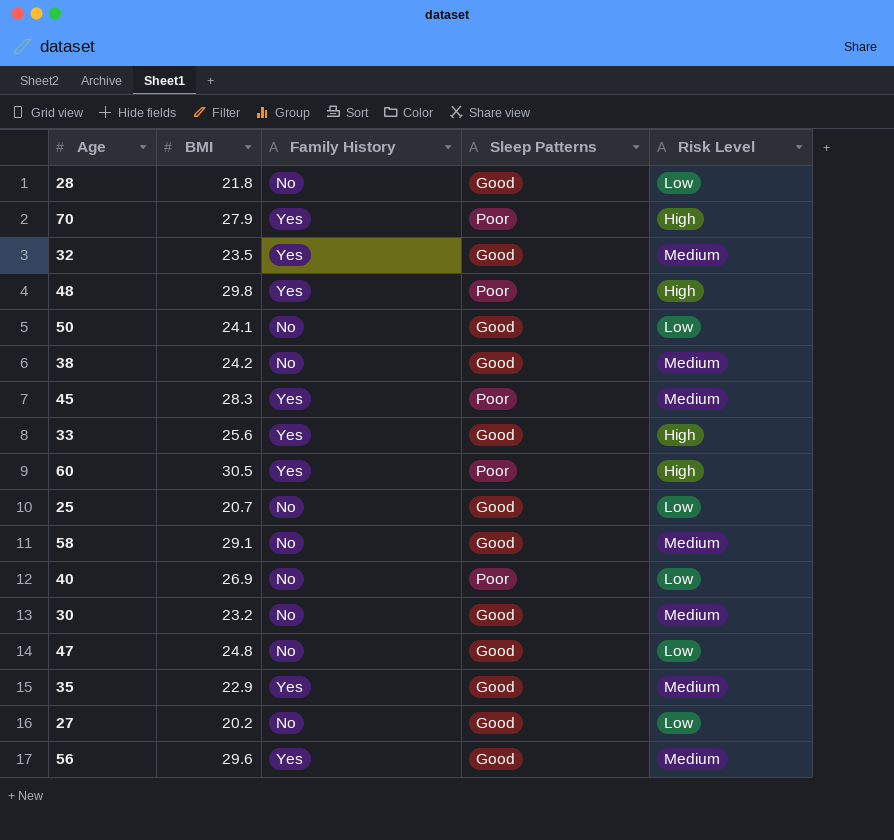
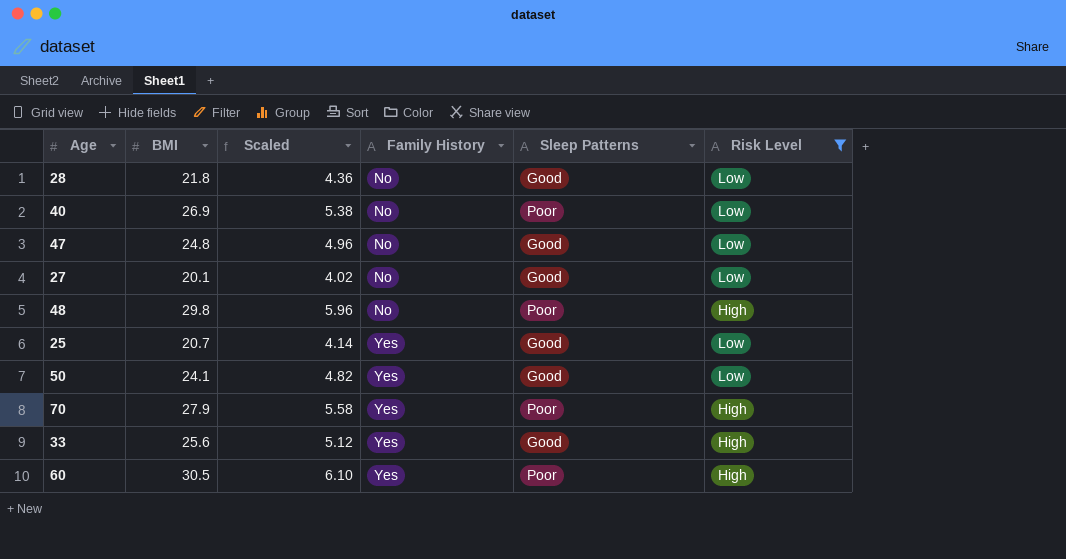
filter: none -> Risk Level != Medium
row order: none -> Family History ascending
column Scaled | formula: none -> [BMI] * 0.2
27 | BMI: 20.2 -> 20.1
48 | Family History: Yes -> No
25 | Family History: No -> Yes
50 | Family History: No -> Yes

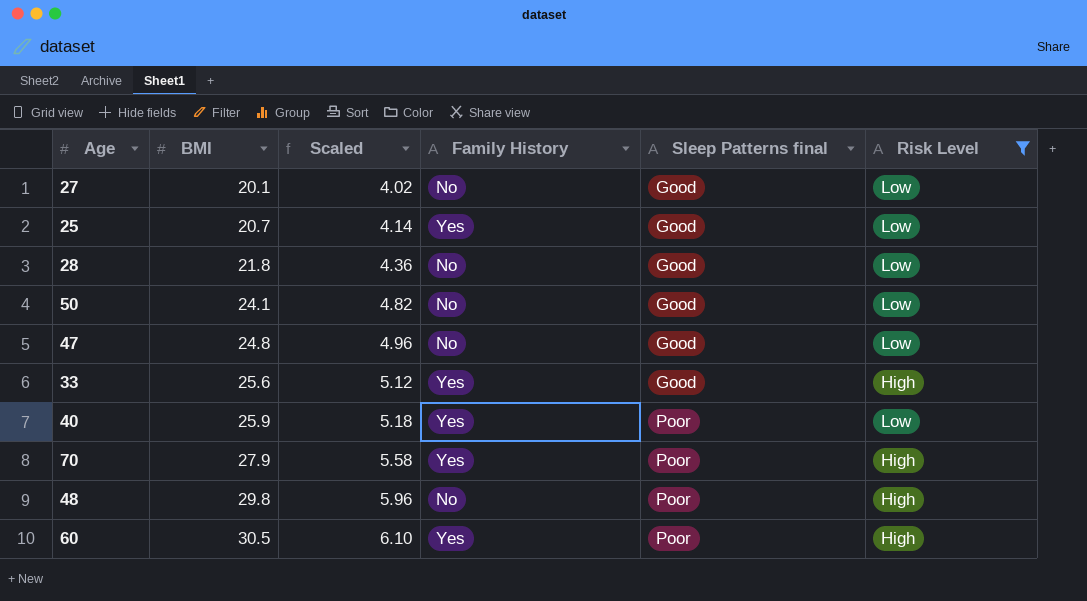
row order: Family History ascending -> BMI ascending
column name: Sleep Patterns -> Sleep Patterns final
50 | Family History: Yes -> No
40 | BMI: 26.9 -> 25.9
40 | Scaled: 5.38 -> 5.18
40 | Family History: No -> Yes

